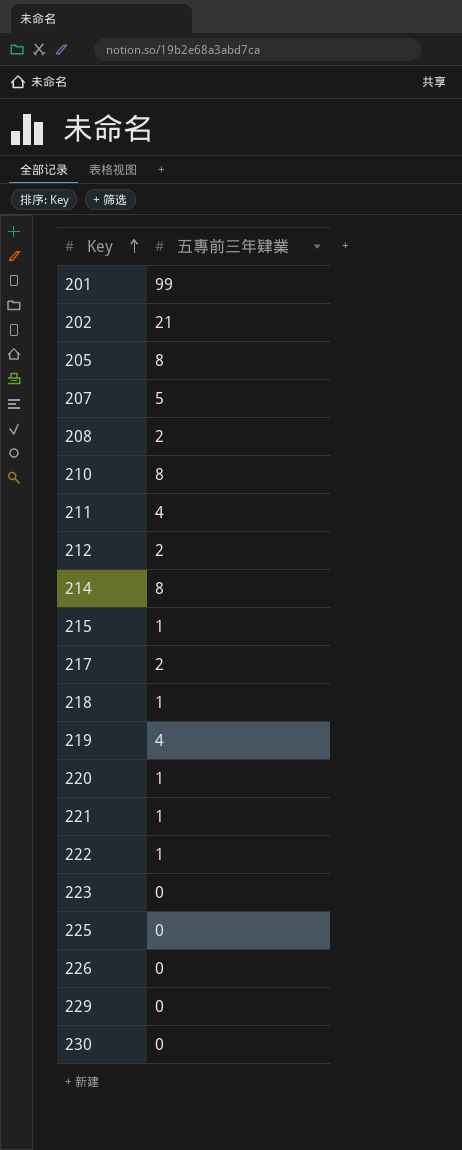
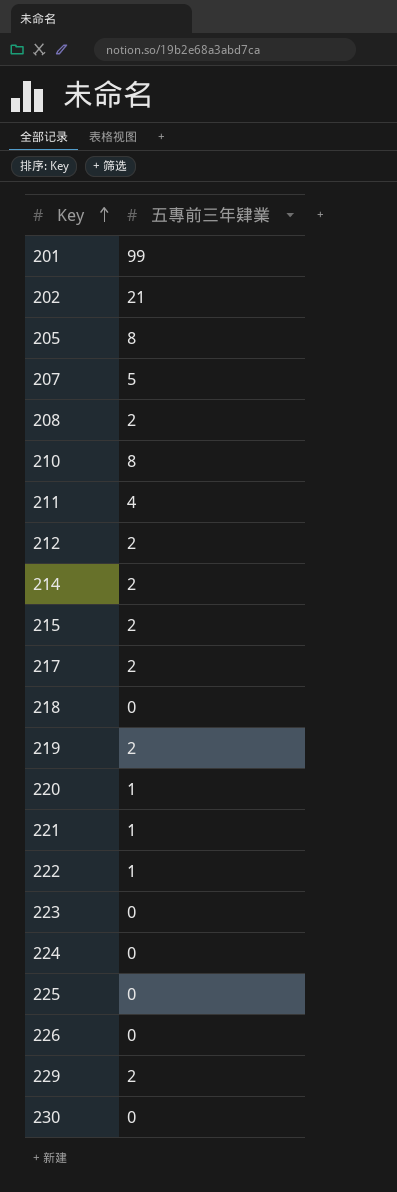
214 | 五專前三年肄業: 8 -> 2
215 | 五專前三年肄業: 1 -> 2
218 | 五專前三年肄業: 1 -> 0
219 | 五專前三年肄業: 4 -> 2
row 224: none -> 0
229 | 五專前三年肄業: 0 -> 2

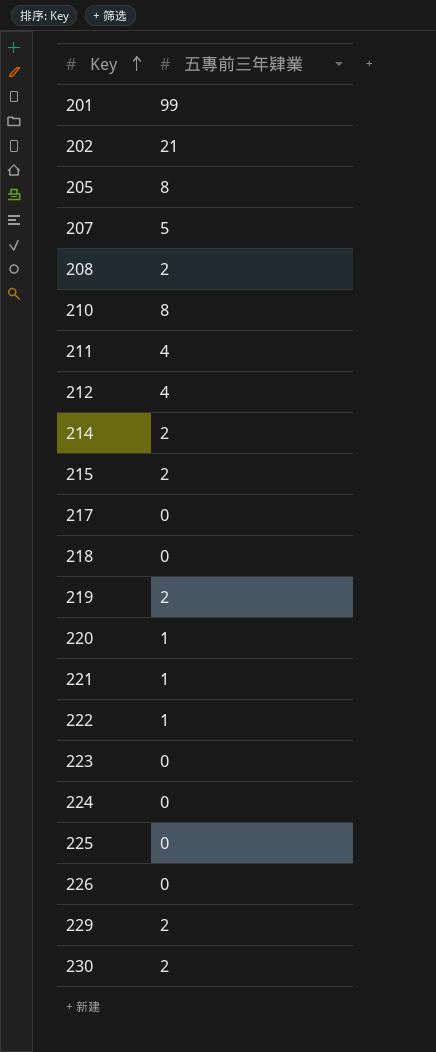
212 | 五專前三年肄業: 2 -> 4
217 | 五專前三年肄業: 2 -> 0
230 | 五專前三年肄業: 0 -> 2

